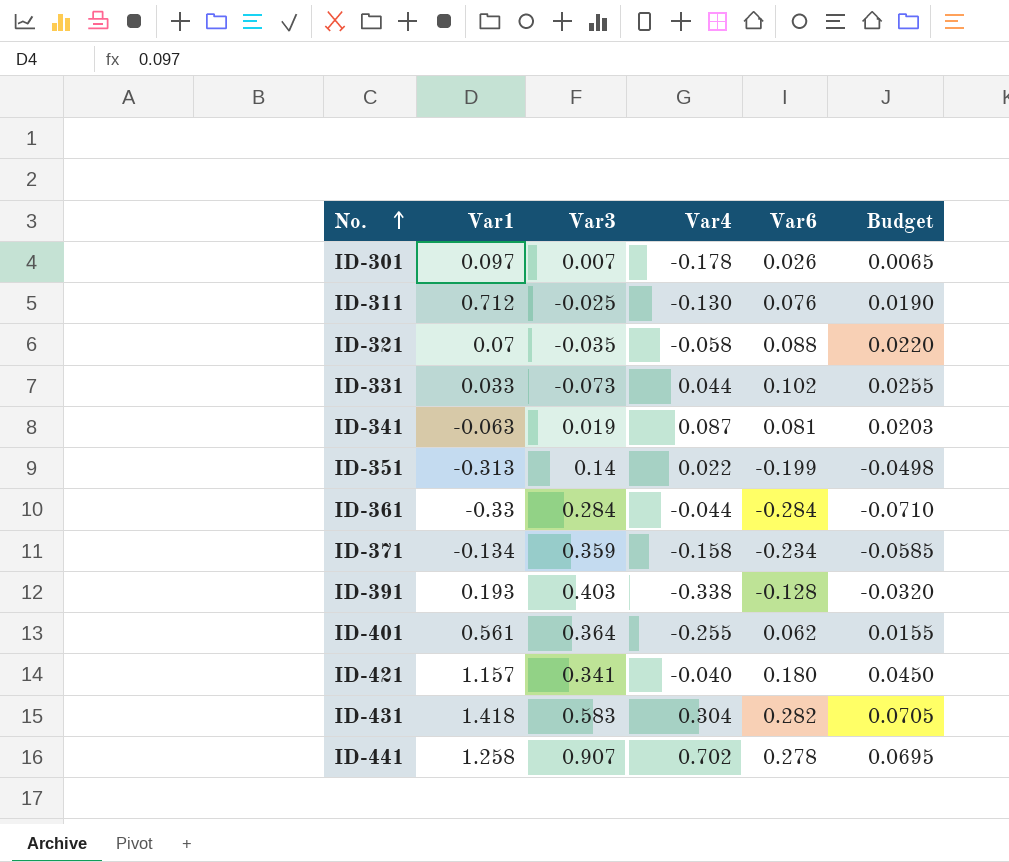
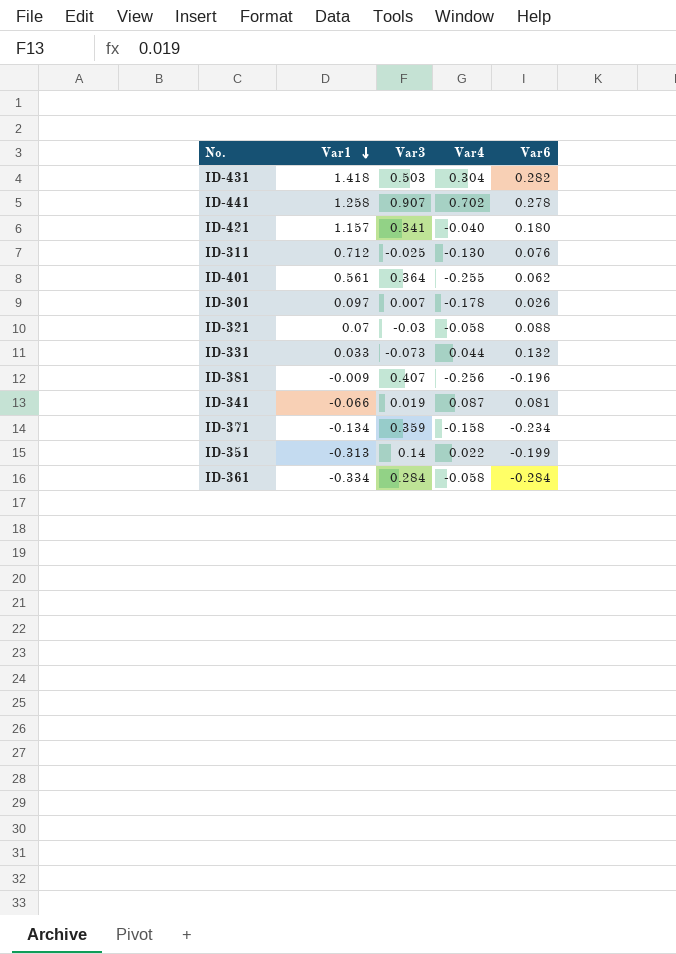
row order: No. ascending -> Var1 descending
column Budget | formula: [Var6] * 0.25 -> none
row ID-391: 0.193 | 0.403 | -0.338 | -0.128 | -0.0320 -> none
ID-431 | Var3: 0.583 -> 0.503
ID-321 | Var3: -0.035 -> -0.03
ID-331 | Var6: 0.102 -> 0.132
row ID-381: none -> -0.009 | 0.407 | -0.256 | -0.196
ID-341 | Var1: -0.063 -> -0.066
ID-361 | Var1: -0.33 -> -0.334
ID-361 | Var4: -0.044 -> -0.058

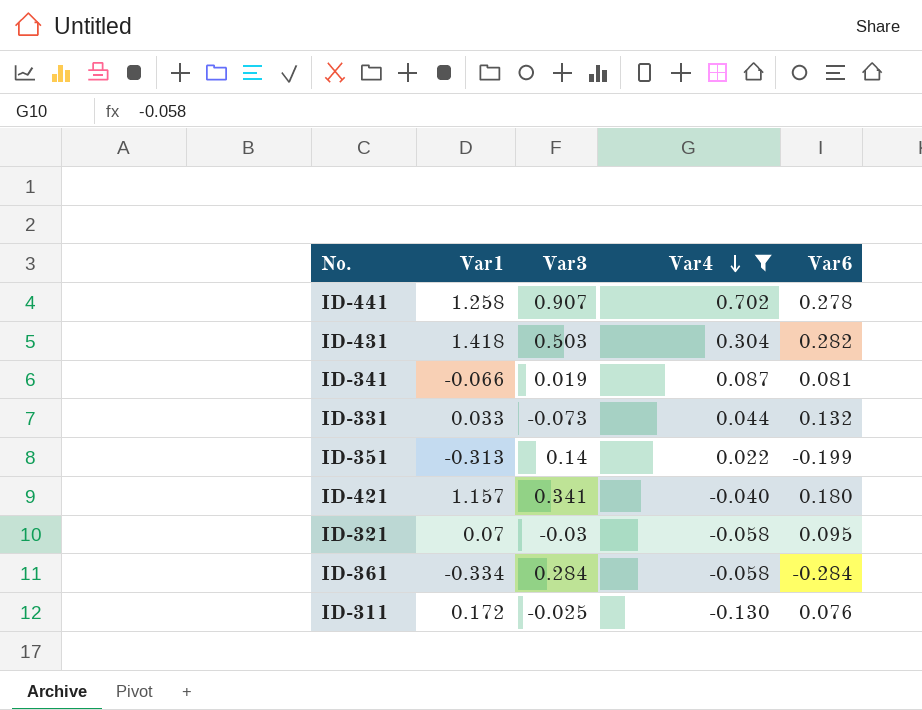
filter: none -> Var4 >= -0.130
row order: Var1 descending -> Var4 descending
ID-321 | Var6: 0.088 -> 0.095
ID-311 | Var1: 0.712 -> 0.172

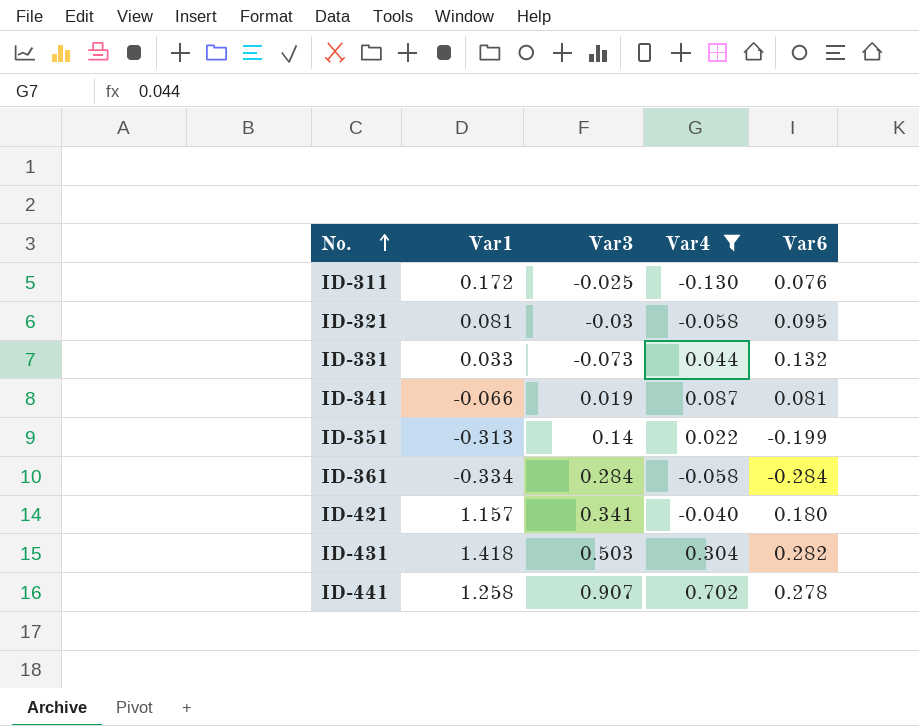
row order: Var4 descending -> No. ascending
ID-321 | Var1: 0.07 -> 0.081

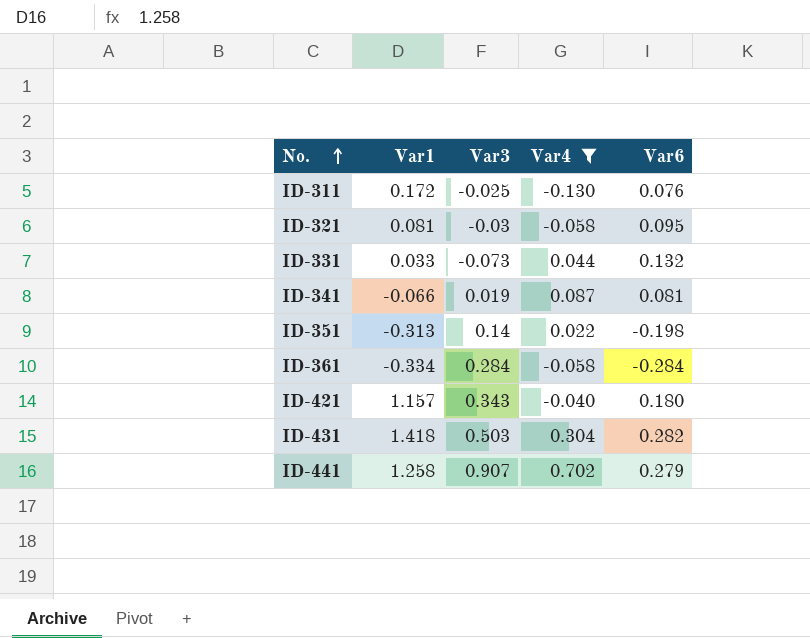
ID-351 | Var6: -0.199 -> -0.198
ID-421 | Var3: 0.341 -> 0.343
ID-441 | Var6: 0.278 -> 0.279

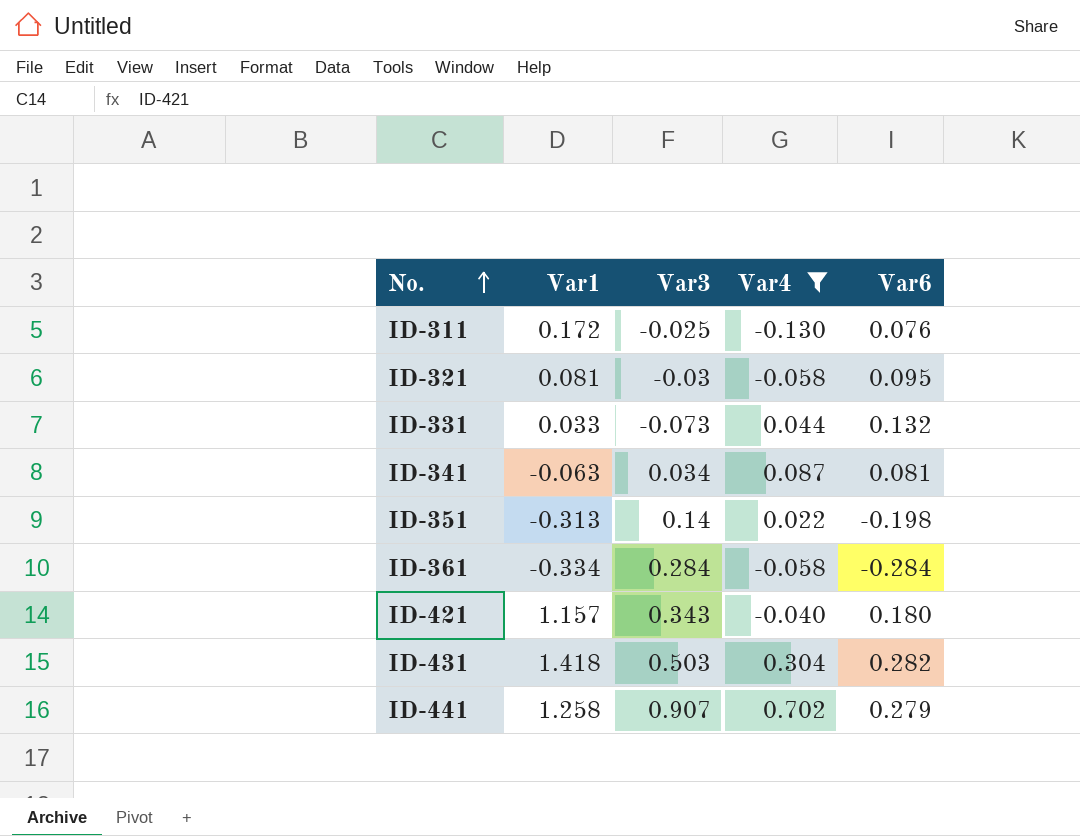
ID-341 | Var1: -0.066 -> -0.063
ID-341 | Var3: 0.019 -> 0.034

